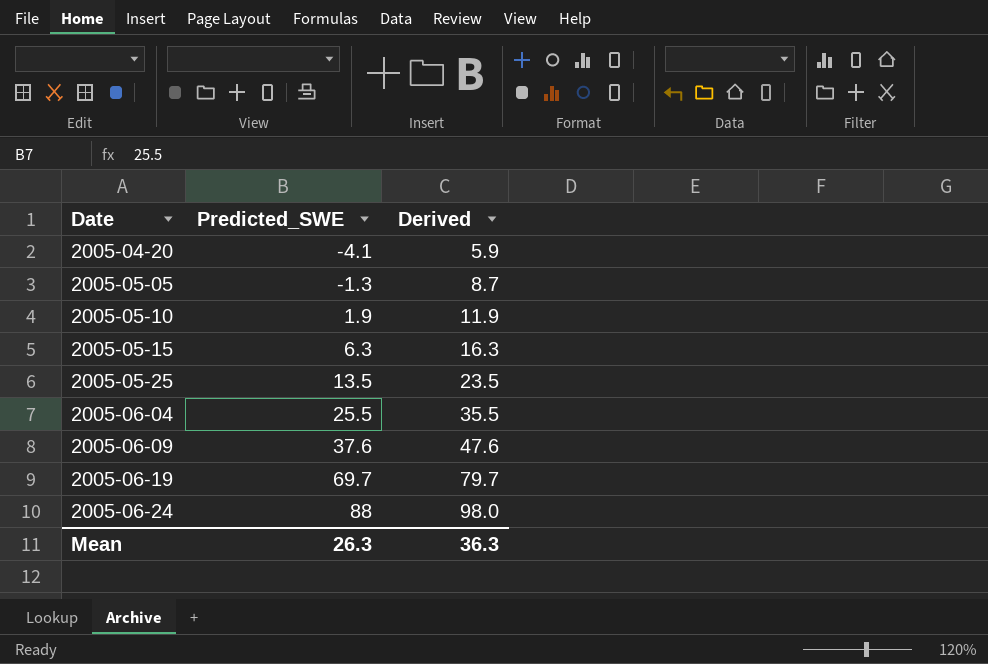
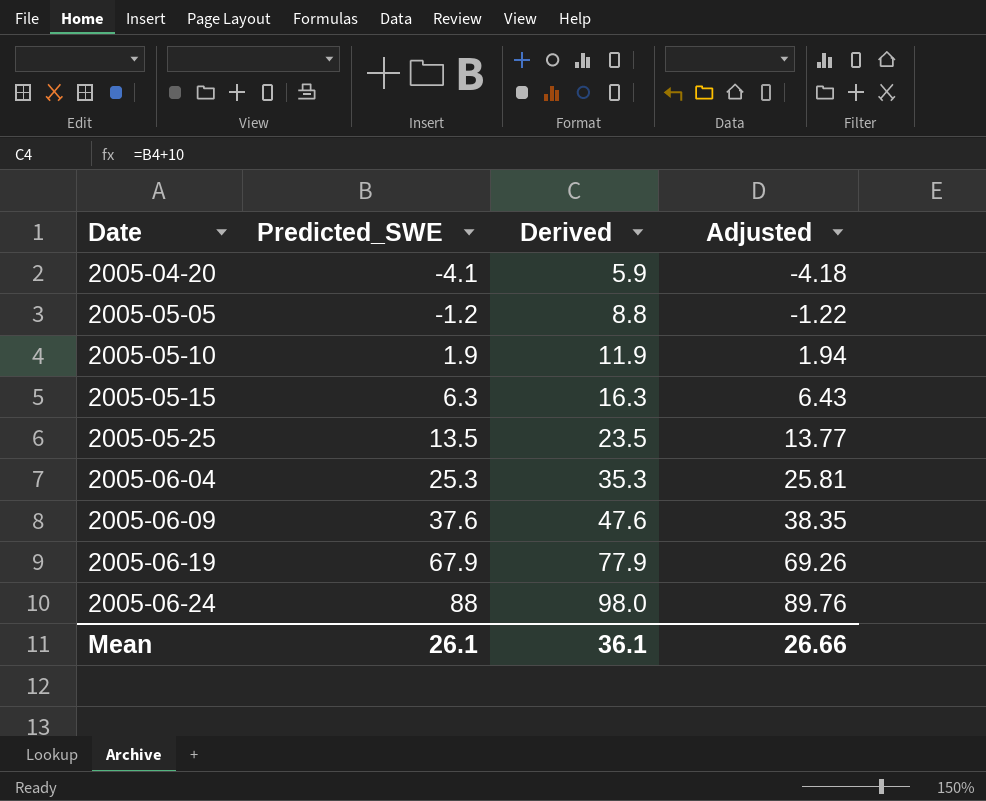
column Adjusted | formula: none -> [Predicted_SWE] * 1.02
2005-05-05 | Predicted_SWE: -1.3 -> -1.2
2005-05-05 | Derived: 8.7 -> 8.8
2005-06-04 | Predicted_SWE: 25.5 -> 25.3
2005-06-04 | Derived: 35.5 -> 35.3
2005-06-19 | Predicted_SWE: 69.7 -> 67.9
2005-06-19 | Derived: 79.7 -> 77.9
Mean | Predicted_SWE: 26.3 -> 26.1
Mean | Derived: 36.3 -> 36.1

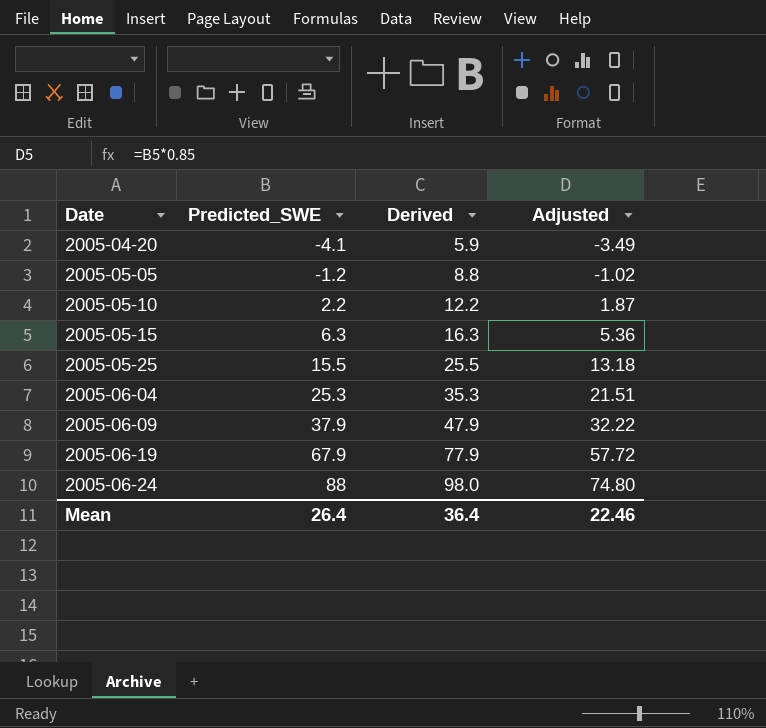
column Adjusted | formula: [Predicted_SWE] * 1.02 -> [Predicted_SWE] * 0.85
2005-05-10 | Predicted_SWE: 1.9 -> 2.2
2005-05-10 | Derived: 11.9 -> 12.2
2005-05-25 | Predicted_SWE: 13.5 -> 15.5
2005-05-25 | Derived: 23.5 -> 25.5
2005-06-09 | Predicted_SWE: 37.6 -> 37.9
2005-06-09 | Derived: 47.6 -> 47.9
Mean | Predicted_SWE: 26.1 -> 26.4
Mean | Derived: 36.1 -> 36.4
Mean | Adjusted: 26.66 -> 22.46

